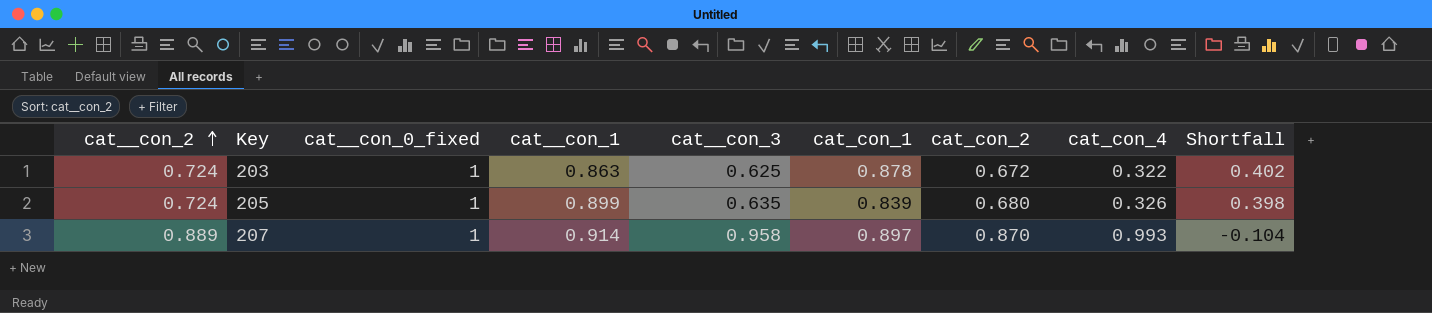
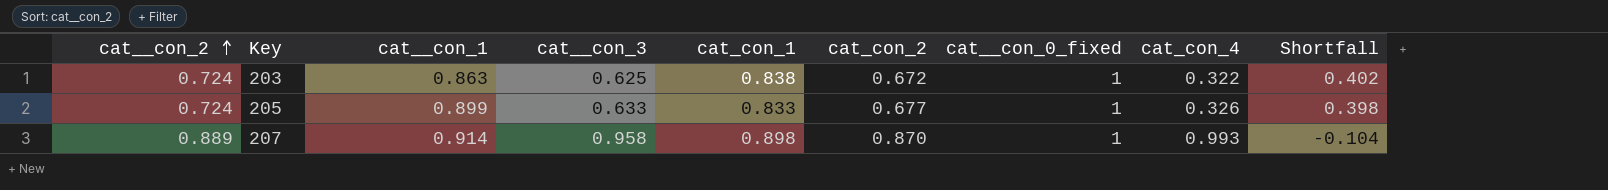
column cat__con_0_fixed | position: 3 -> 7
203 | cat_con_1: 0.878 -> 0.838
205 | cat__con_3: 0.635 -> 0.633
205 | cat_con_1: 0.839 -> 0.833
205 | cat_con_2: 0.680 -> 0.677
207 | cat_con_1: 0.897 -> 0.898

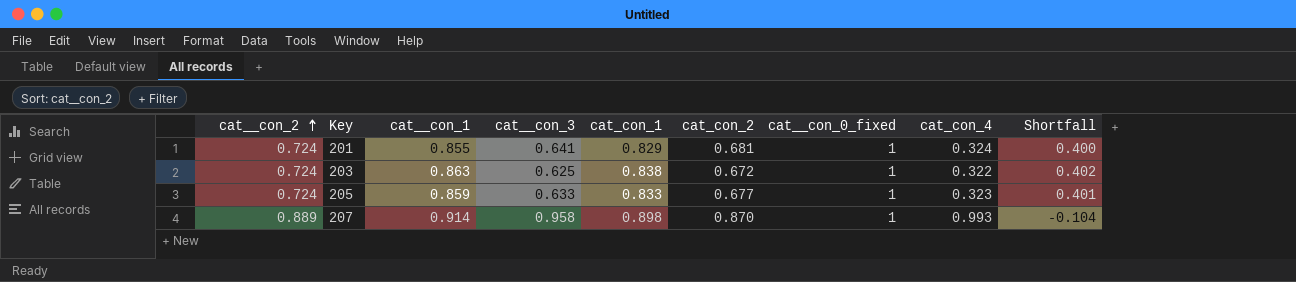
row 201: none -> 0.724 | 0.855 | 0.641 | 0.829 | 0.681 | 1 | 0.324 | 0.400
205 | cat__con_1: 0.899 -> 0.859
205 | cat_con_4: 0.326 -> 0.323
205 | Shortfall: 0.398 -> 0.401

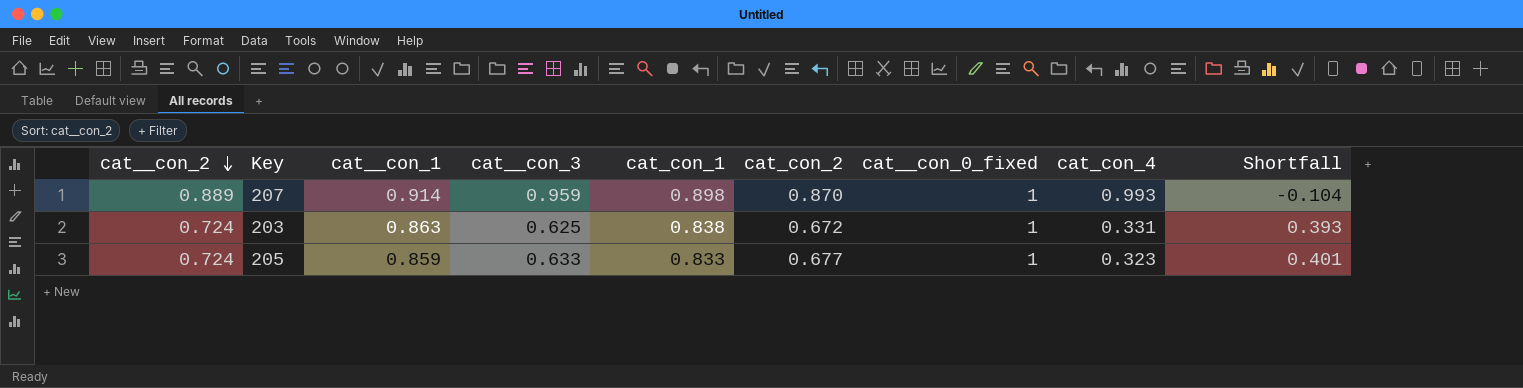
row order: cat__con_2 ascending -> cat__con_2 descending
row 201: 0.724 | 0.855 | 0.641 | 0.829 | 0.681 | 1 | 0.324 | 0.400 -> none
207 | cat__con_3: 0.958 -> 0.959
203 | cat_con_4: 0.322 -> 0.331
203 | Shortfall: 0.402 -> 0.393

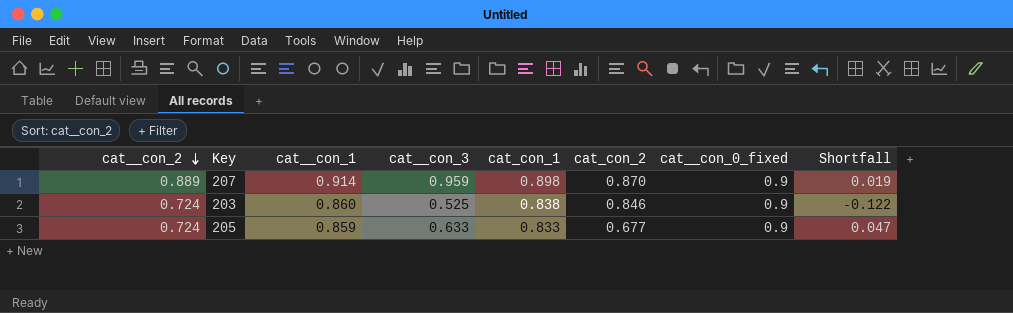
column cat_con_4 | position: 8 -> none
column Shortfall | formula: [cat__con_2] - [cat_con_4] -> [cat__con_2] - [cat_con_2]
207 | cat__con_0_fixed: 1 -> 0.9
203 | cat__con_1: 0.863 -> 0.860
203 | cat__con_3: 0.625 -> 0.525
203 | cat_con_2: 0.672 -> 0.846
203 | cat__con_0_fixed: 1 -> 0.9
205 | cat__con_0_fixed: 1 -> 0.9

